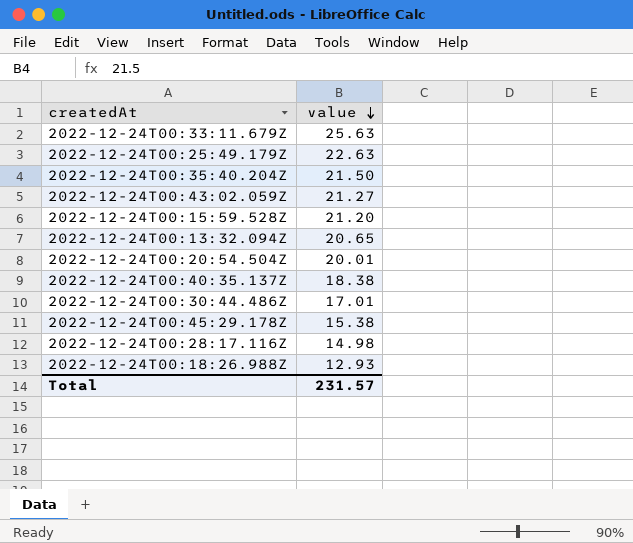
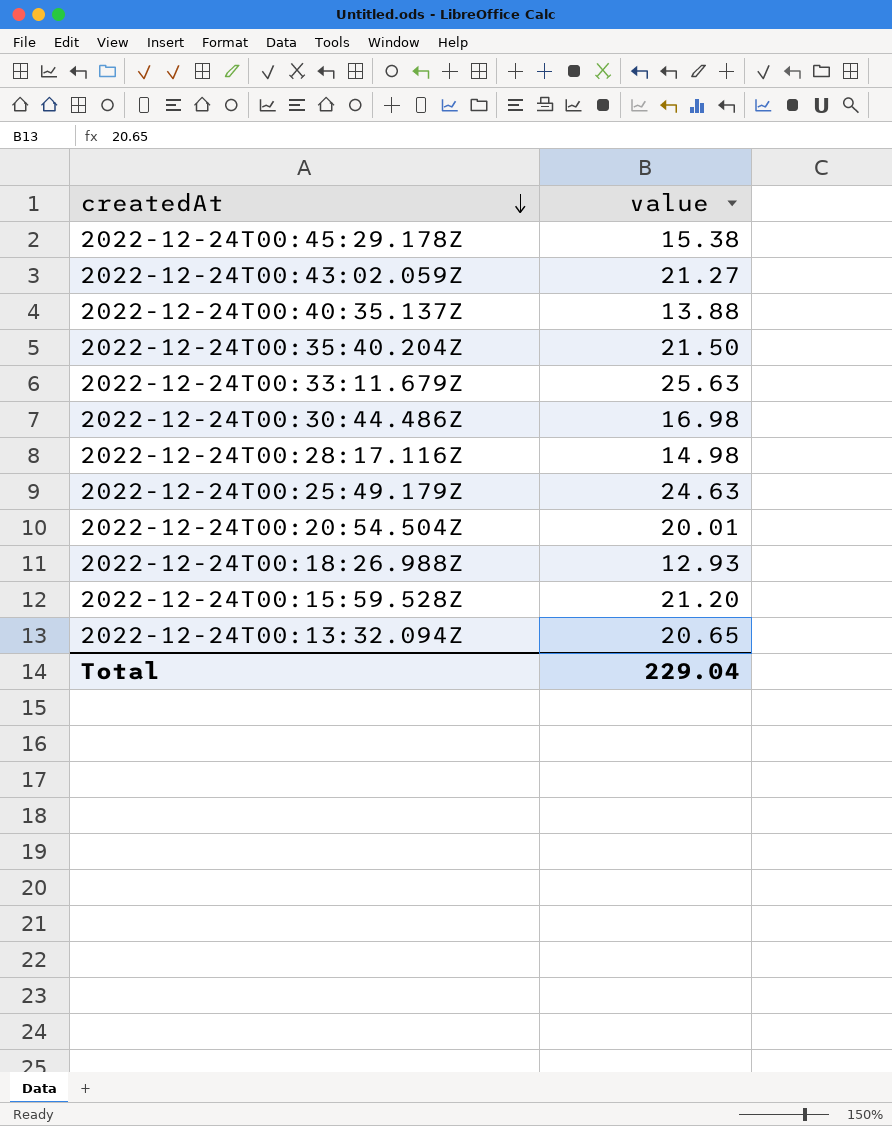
row order: value descending -> createdAt descending
2022-12-24T00:40:35.137Z | value: 18.38 -> 13.88
2022-12-24T00:30:44.486Z | value: 17.01 -> 16.98
2022-12-24T00:25:49.179Z | value: 22.63 -> 24.63
Total | value: 231.57 -> 229.04

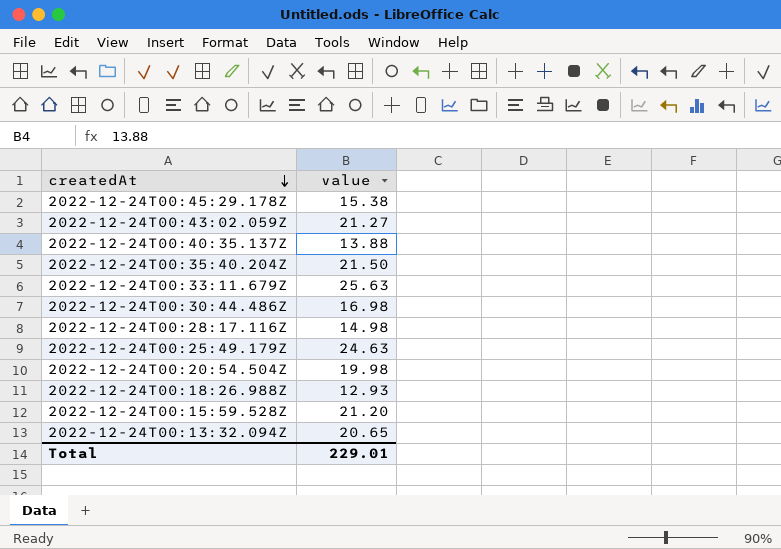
2022-12-24T00:20:54.504Z | value: 20.01 -> 19.98
Total | value: 229.04 -> 229.01

